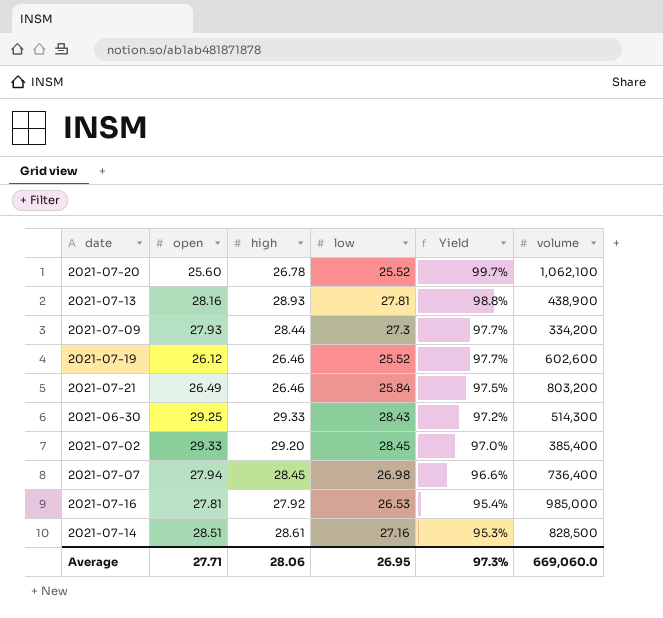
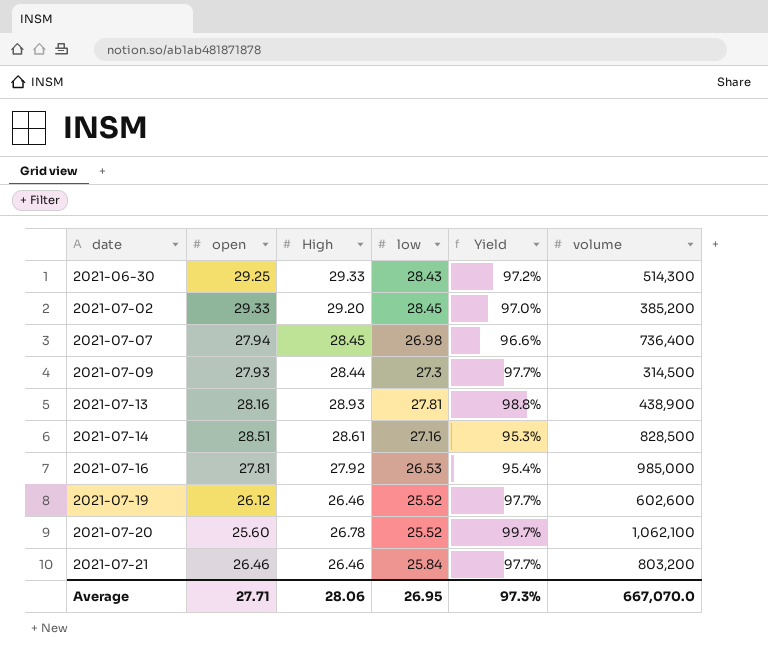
row order: Yield descending -> date ascending
column name: high -> High
2021-07-02 | volume: 385,400 -> 385,200
2021-07-09 | volume: 334,200 -> 314,500
2021-07-21 | open: 26.49 -> 26.46
2021-07-21 | Yield: 97.5% -> 97.7%
Average | volume: 669,060.0 -> 667,070.0

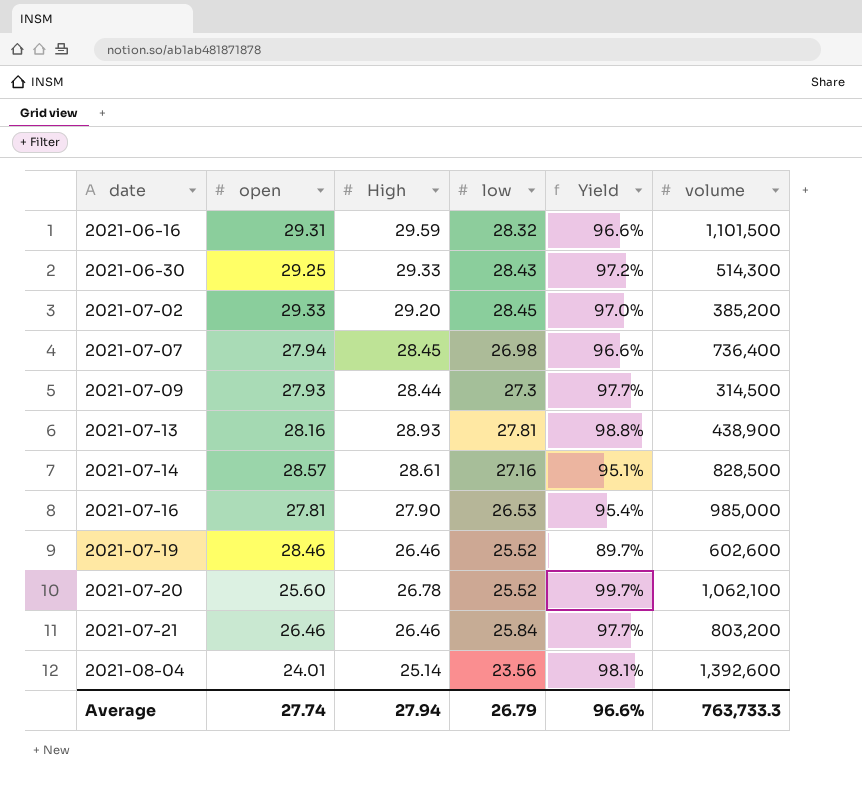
row 2021-06-16: none -> 29.31 | 29.59 | 28.32 | 96.6% | 1,101,500
2021-07-14 | open: 28.51 -> 28.57
2021-07-14 | Yield: 95.3% -> 95.1%
2021-07-16 | High: 27.92 -> 27.90
2021-07-19 | open: 26.12 -> 28.46
2021-07-19 | Yield: 97.7% -> 89.7%
row 2021-08-04: none -> 24.01 | 25.14 | 23.56 | 98.1% | 1,392,600
Average | open: 27.71 -> 27.74
Average | High: 28.06 -> 27.94
Average | low: 26.95 -> 26.79
Average | Yield: 97.3% -> 96.6%
Average | volume: 667,070.0 -> 763,733.3

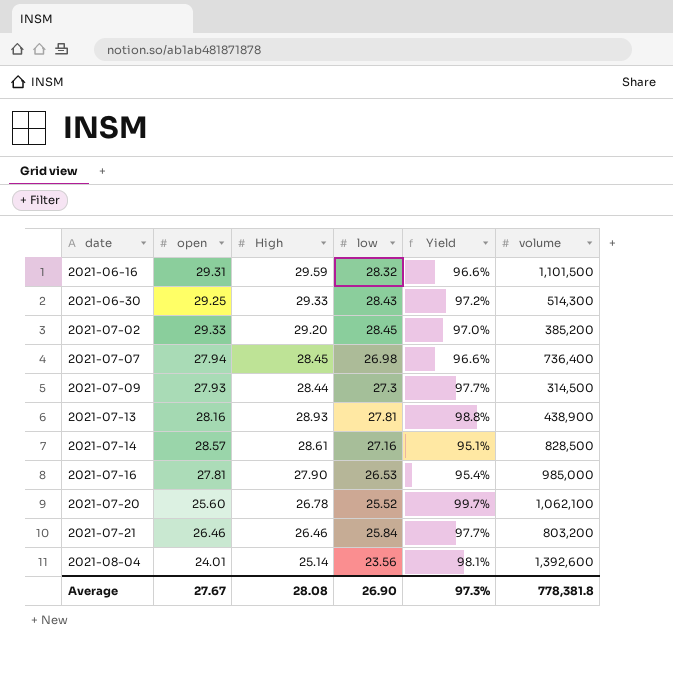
row 2021-07-19: 28.46 | 26.46 | 25.52 | 89.7% | 602,600 -> none
Average | open: 27.74 -> 27.67
Average | High: 27.94 -> 28.08
Average | low: 26.79 -> 26.90
Average | Yield: 96.6% -> 97.3%
Average | volume: 763,733.3 -> 778,381.8

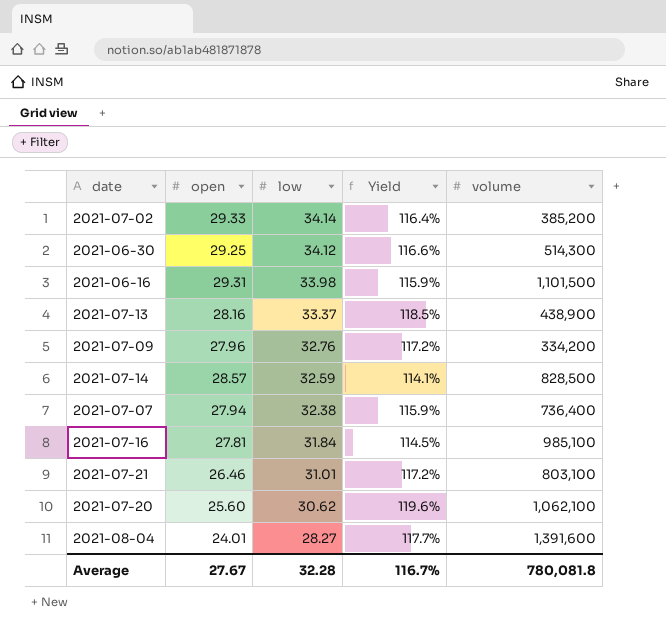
row order: date ascending -> low descending
column High | position: 3 -> none
2021-07-02 | low: 28.45 -> 34.14
2021-07-02 | Yield: 97.0% -> 116.4%
2021-06-30 | low: 28.43 -> 34.12
2021-06-30 | Yield: 97.2% -> 116.6%
2021-06-16 | low: 28.32 -> 33.98
2021-06-16 | Yield: 96.6% -> 115.9%
2021-07-13 | low: 27.81 -> 33.37
2021-07-13 | Yield: 98.8% -> 118.5%
2021-07-09 | open: 27.93 -> 27.96
2021-07-09 | low: 27.3 -> 32.76
2021-07-09 | Yield: 97.7% -> 117.2%
2021-07-09 | volume: 314,500 -> 334,200
2021-07-14 | low: 27.16 -> 32.59
2021-07-14 | Yield: 95.1% -> 114.1%
2021-07-07 | low: 26.98 -> 32.38
2021-07-07 | Yield: 96.6% -> 115.9%
2021-07-16 | low: 26.53 -> 31.84
2021-07-16 | Yield: 95.4% -> 114.5%
2021-07-16 | volume: 985,000 -> 985,100
2021-07-21 | low: 25.84 -> 31.01
2021-07-21 | Yield: 97.7% -> 117.2%
2021-07-21 | volume: 803,200 -> 803,100
2021-07-20 | low: 25.52 -> 30.62
2021-07-20 | Yield: 99.7% -> 119.6%
2021-08-04 | low: 23.56 -> 28.27
2021-08-04 | Yield: 98.1% -> 117.7%
2021-08-04 | volume: 1,392,600 -> 1,391,600
Average | low: 26.90 -> 32.28
Average | Yield: 97.3% -> 116.7%
Average | volume: 778,381.8 -> 780,081.8

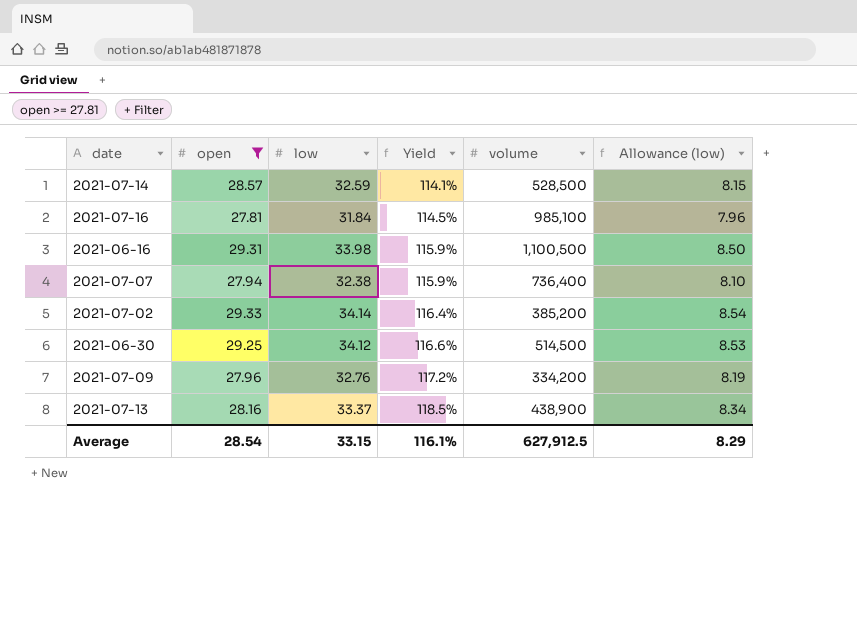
filter: none -> open >= 27.81
row order: low descending -> Yield ascending
column Allowance (low) | formula: none -> [low] * 0.25
2021-07-14 | volume: 828,500 -> 528,500
2021-06-16 | volume: 1,101,500 -> 1,100,500
2021-06-30 | volume: 514,300 -> 514,500
Average | open: 27.67 -> 28.54
Average | low: 32.28 -> 33.15
Average | Yield: 116.7% -> 116.1%
Average | volume: 780,081.8 -> 627,912.5

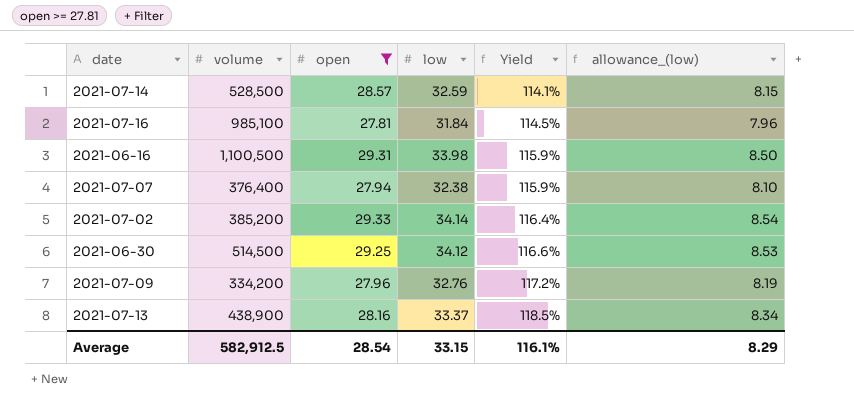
column volume | position: 5 -> 2
column name: Allowance (low) -> allowance_(low)
2021-07-07 | volume: 736,400 -> 376,400
Average | volume: 627,912.5 -> 582,912.5

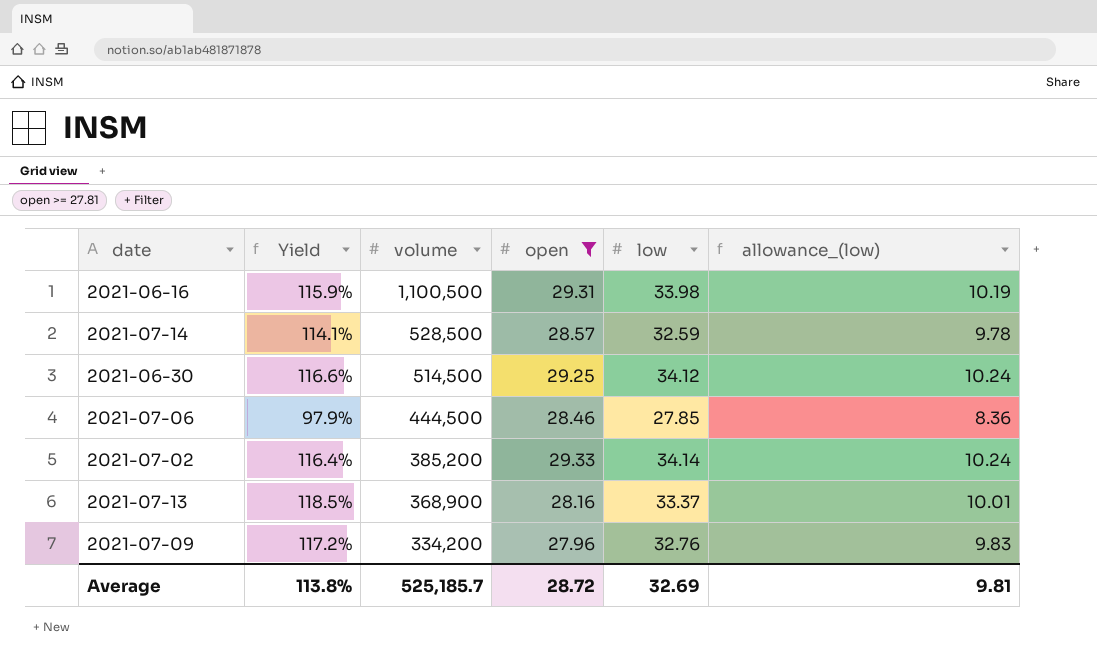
row order: Yield ascending -> volume descending
column Yield | position: 5 -> 2
column allowance_(low) | formula: [low] * 0.25 -> [low] * 0.3
row 2021-07-16: 985,100 | 27.81 | 31.84 | 114.5% | 7.96 -> none
row 2021-07-07: 376,400 | 27.94 | 32.38 | 115.9% | 8.10 -> none
row 2021-07-06: none -> 97.9% | 444,500 | 28.46 | 27.85 | 8.36
2021-07-13 | volume: 438,900 -> 368,900
Average | Yield: 116.1% -> 113.8%
Average | volume: 582,912.5 -> 525,185.7
Average | open: 28.54 -> 28.72
Average | low: 33.15 -> 32.69
Average | allowance_(low): 8.29 -> 9.81

